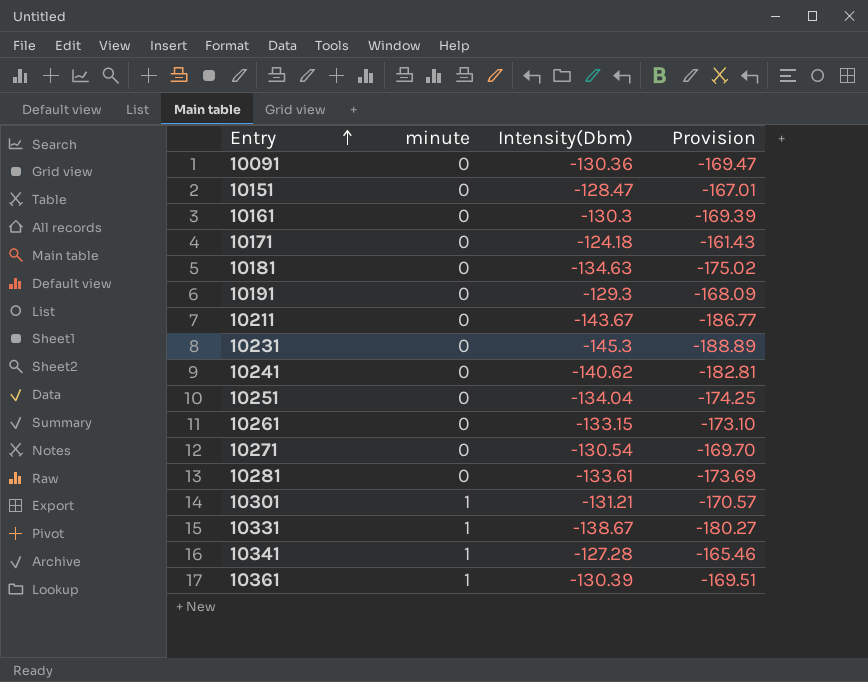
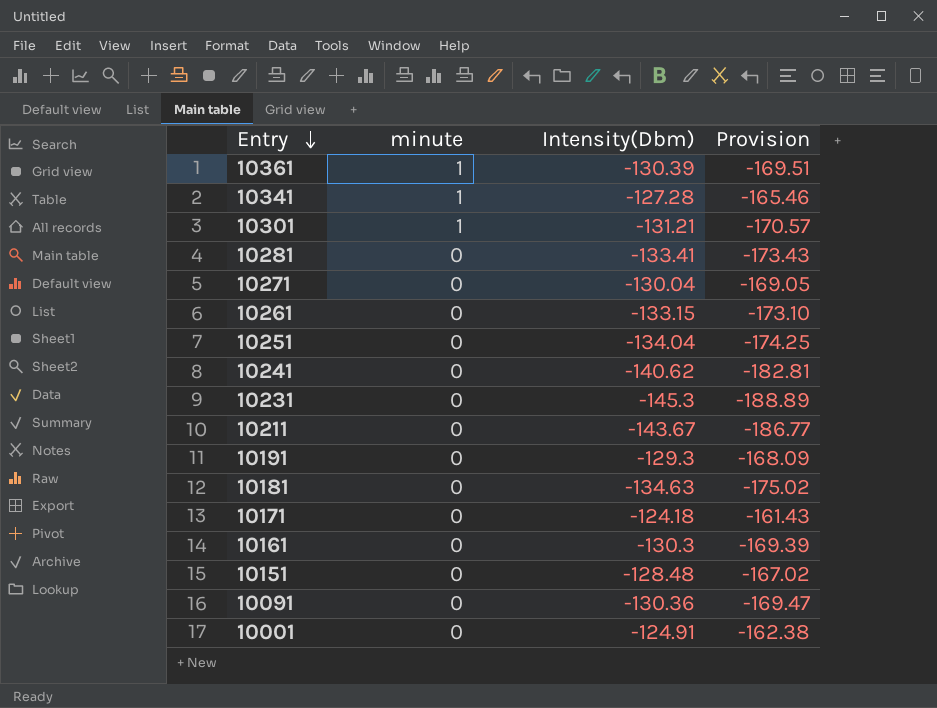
row order: Entry ascending -> Entry descending
row 10331: 1 | -138.67 | -180.27 -> none
10281 | Intensity(Dbm): -133.61 -> -133.41
10281 | Provision: -173.69 -> -173.43
10271 | Intensity(Dbm): -130.54 -> -130.04
10271 | Provision: -169.70 -> -169.05
10151 | Intensity(Dbm): -128.47 -> -128.48
10151 | Provision: -167.01 -> -167.02
row 10001: none -> 0 | -124.91 | -162.38

